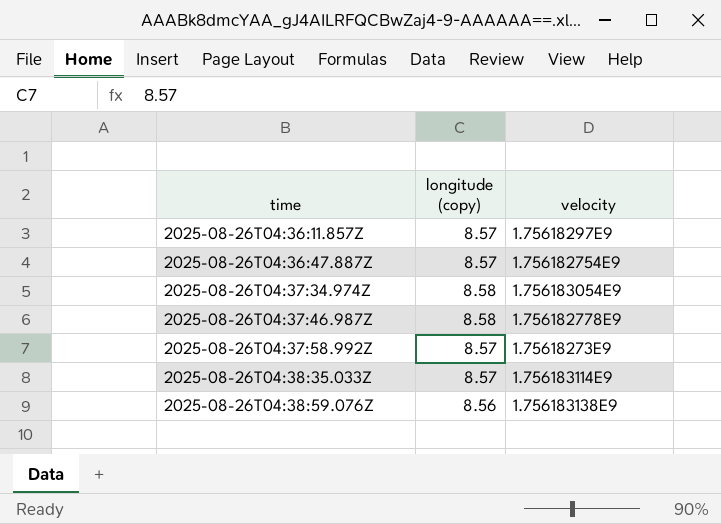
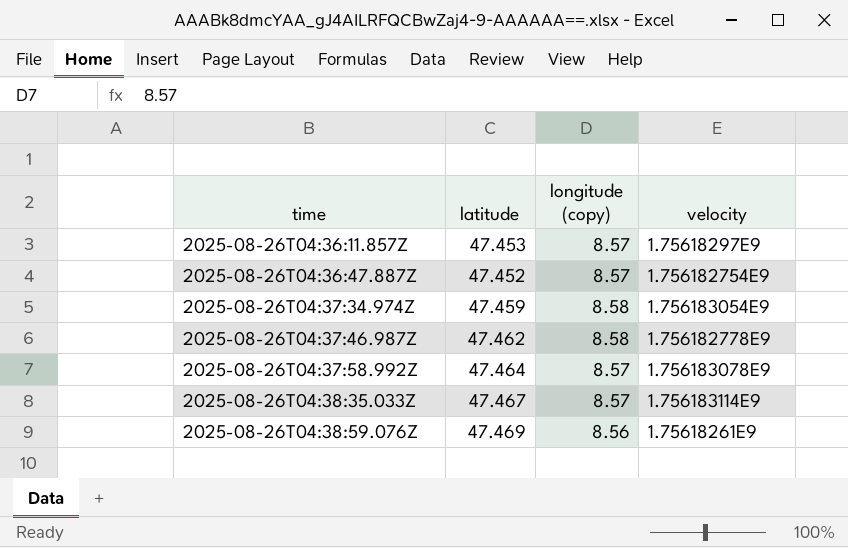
column latitude | position: none -> 2
2025-08-26T04:37:58.992Z | velocity: 1.75618273E9 -> 1.756183078E9
2025-08-26T04:38:59.076Z | velocity: 1.756183138E9 -> 1.75618261E9

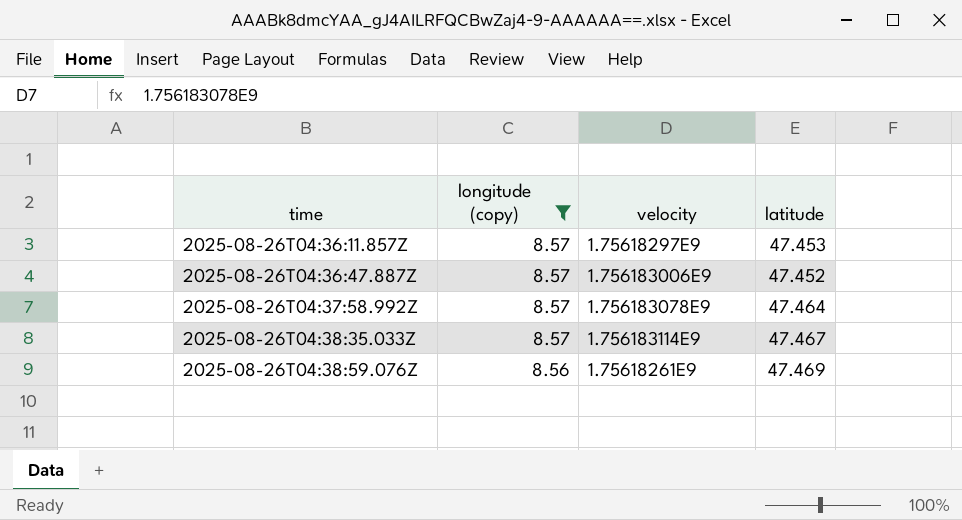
filter: none -> longitude (copy) != 8.58
column latitude | position: 2 -> 4
2025-08-26T04:36:47.887Z | velocity: 1.756182754E9 -> 1.756183006E9

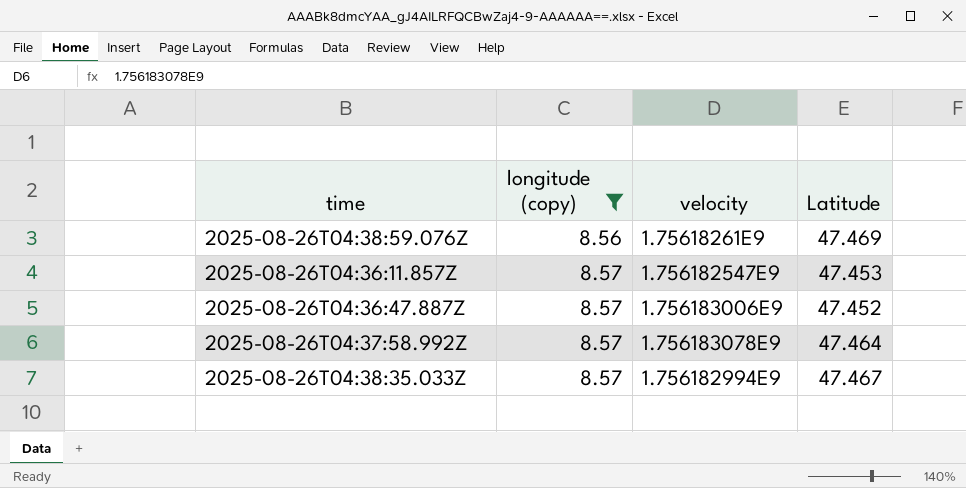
row order: time ascending -> longitude (copy) ascending
column name: latitude -> Latitude
2025-08-26T04:36:11.857Z | velocity: 1.75618297E9 -> 1.756182547E9
2025-08-26T04:38:35.033Z | velocity: 1.756183114E9 -> 1.756182994E9

